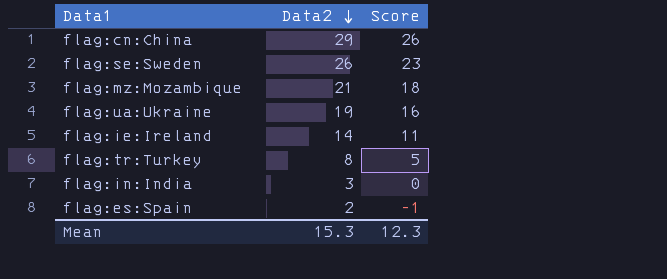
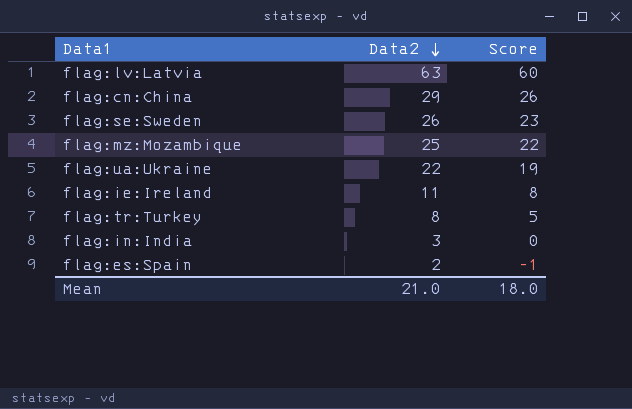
row flag:lv:Latvia: none -> 63 | 60
flag:mz:Mozambique | Data2: 21 -> 25
flag:mz:Mozambique | Score: 18 -> 22
flag:ua:Ukraine | Data2: 19 -> 22
flag:ua:Ukraine | Score: 16 -> 19
flag:ie:Ireland | Data2: 14 -> 11
flag:ie:Ireland | Score: 11 -> 8
Mean | Data2: 15.3 -> 21.0
Mean | Score: 12.3 -> 18.0

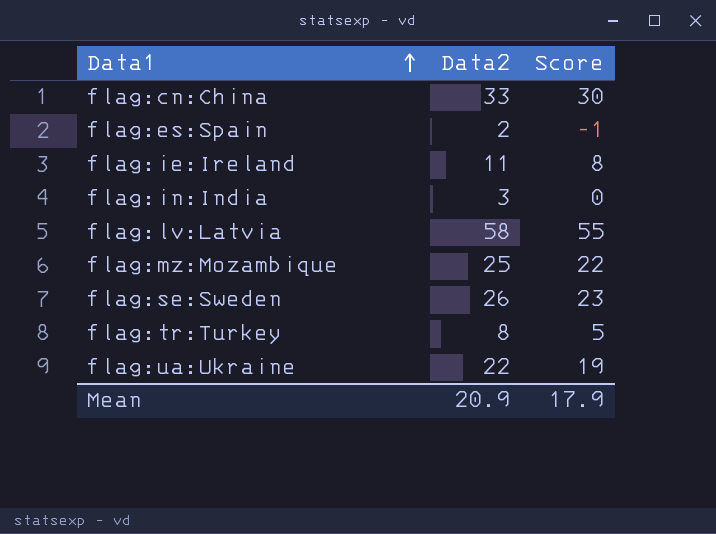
row order: Data2 descending -> Data1 ascending
flag:cn:China | Data2: 29 -> 33
flag:cn:China | Score: 26 -> 30
flag:lv:Latvia | Data2: 63 -> 58
flag:lv:Latvia | Score: 60 -> 55
Mean | Data2: 21.0 -> 20.9
Mean | Score: 18.0 -> 17.9

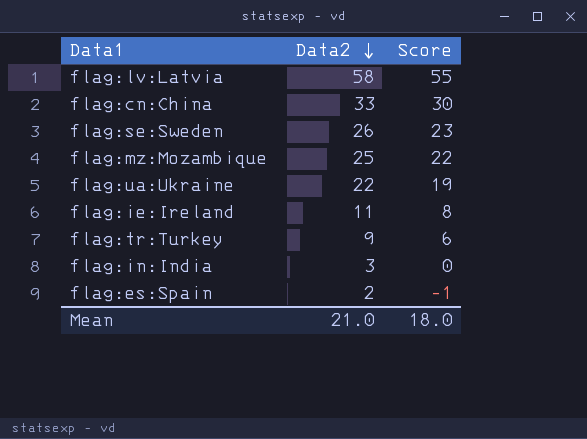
row order: Data1 ascending -> Data2 descending
flag:tr:Turkey | Data2: 8 -> 9
flag:tr:Turkey | Score: 5 -> 6
Mean | Data2: 20.9 -> 21.0
Mean | Score: 17.9 -> 18.0

